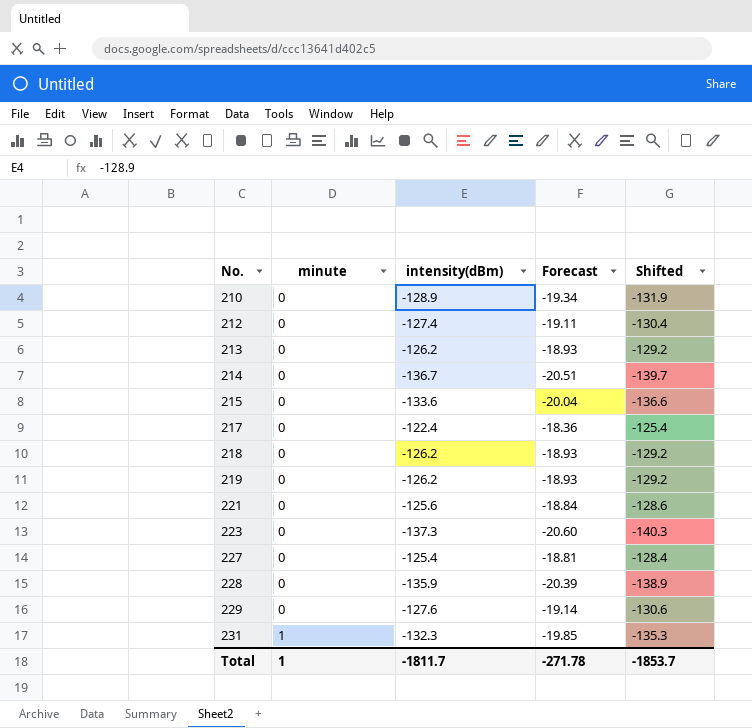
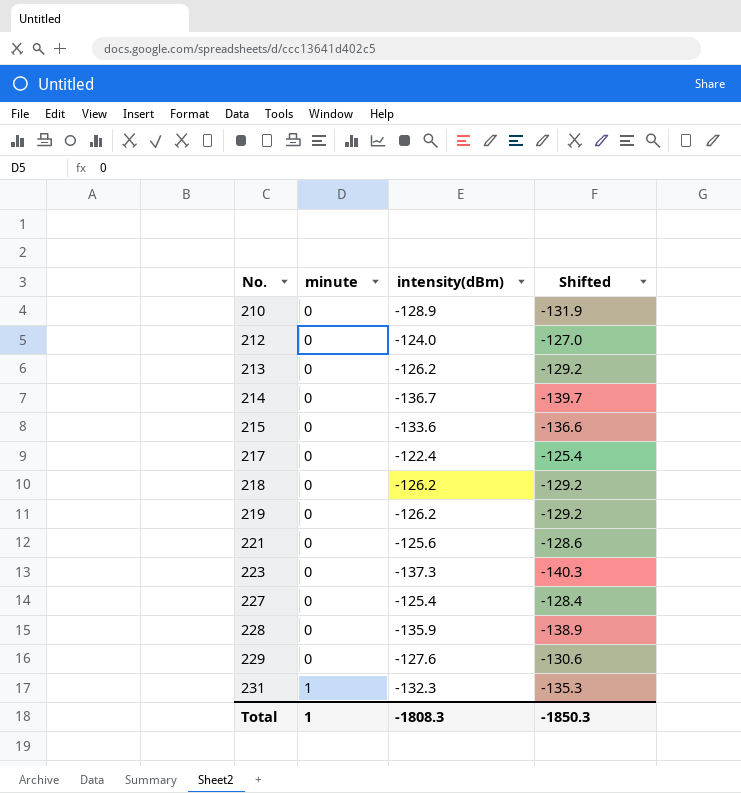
column Forecast | formula: [intensity(dBm)] * 0.15 -> none
212 | intensity(dBm): -127.4 -> -124.0
212 | Shifted: -130.4 -> -127.0
Total | intensity(dBm): -1811.7 -> -1808.3
Total | Shifted: -1853.7 -> -1850.3

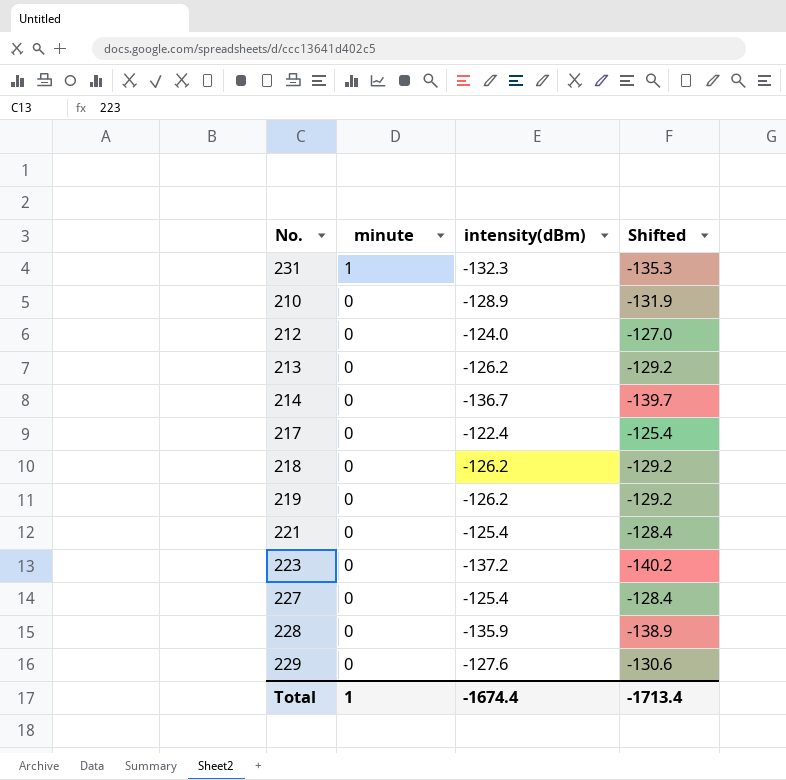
row order: No. ascending -> minute descending
row 215: 0 | -133.6 | -136.6 -> none
221 | intensity(dBm): -125.6 -> -125.4
221 | Shifted: -128.6 -> -128.4
223 | intensity(dBm): -137.3 -> -137.2
223 | Shifted: -140.3 -> -140.2
Total | intensity(dBm): -1808.3 -> -1674.4
Total | Shifted: -1850.3 -> -1713.4

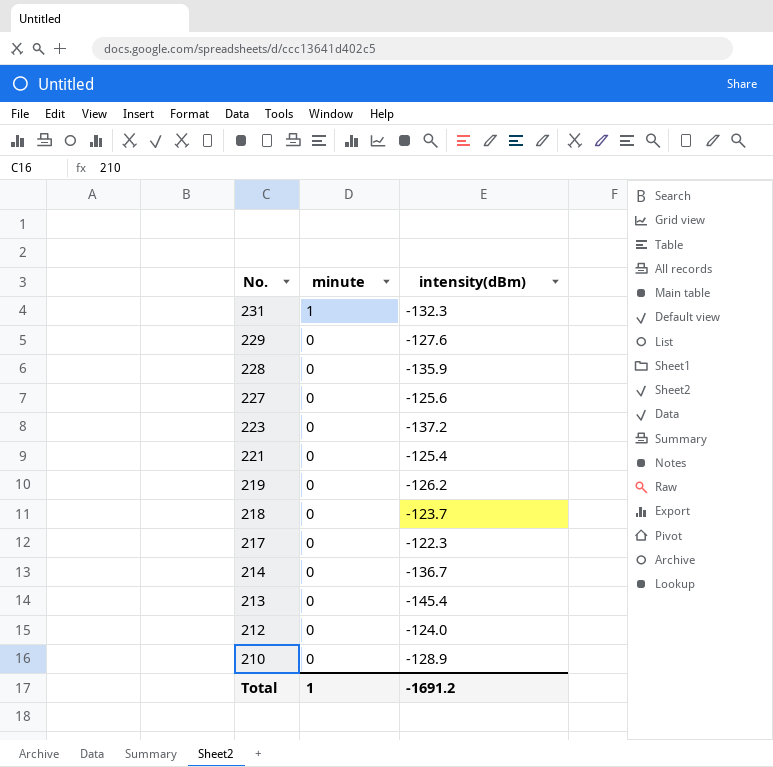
row order: minute descending -> No. descending
column Shifted | formula: [intensity(dBm)] - 3 -> none
227 | intensity(dBm): -125.4 -> -125.6
218 | intensity(dBm): -126.2 -> -123.7
217 | intensity(dBm): -122.4 -> -122.3
213 | intensity(dBm): -126.2 -> -145.4
Total | intensity(dBm): -1674.4 -> -1691.2

